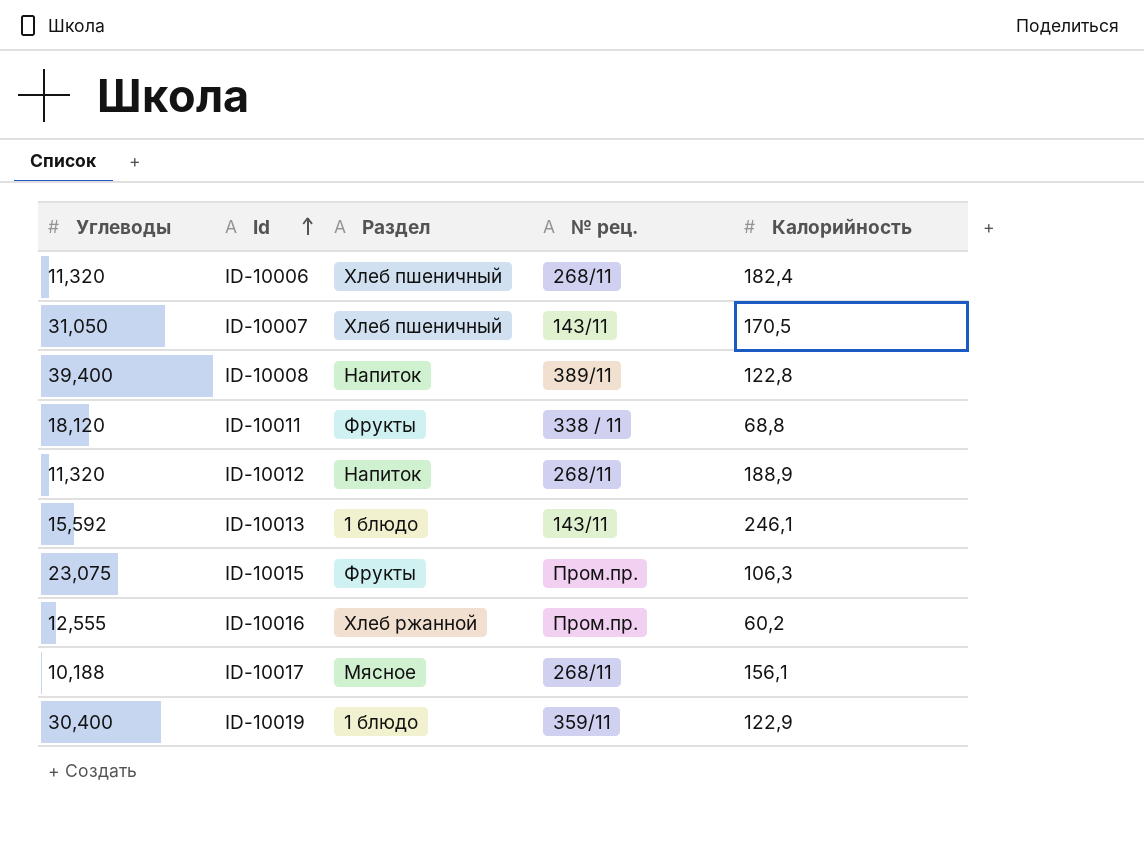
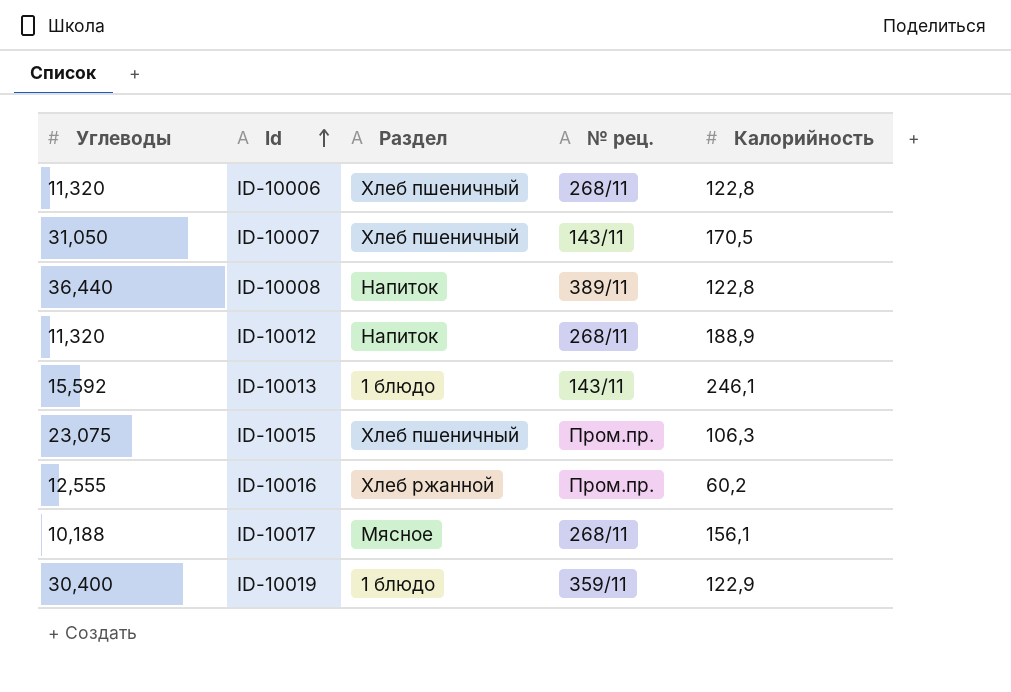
row ID-10011: 18,120 | Фрукты | 338 / 11 | 68,8 -> none
ID-10006 | Калорийность: 182,4 -> 122,8
ID-10008 | Углеводы: 39,400 -> 36,440
ID-10015 | Раздел: Фрукты -> Хлеб пшеничный

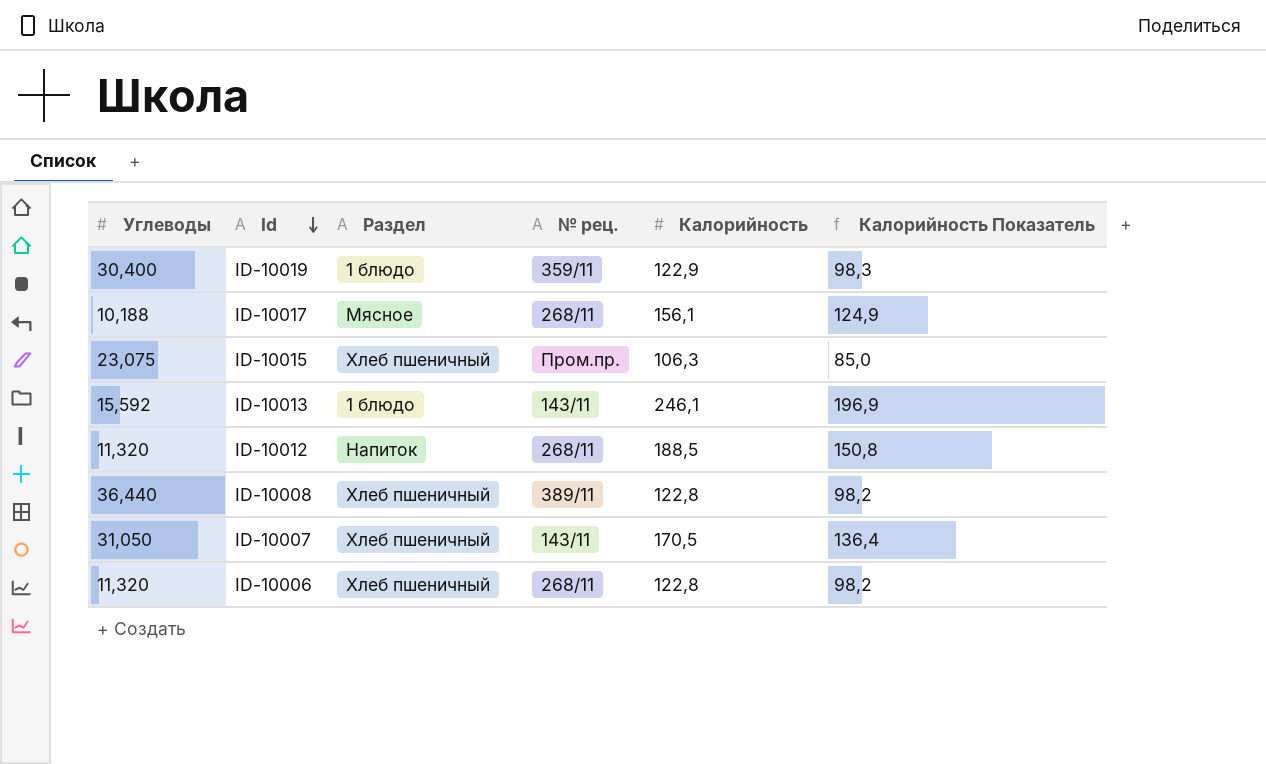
row order: Id ascending -> Id descending
column Калорийность Показатель | formula: none -> [Калорийность] * 0,8
row ID-10016: 12,555 | Хлеб ржанной | Пром.пр. | 60,2 -> none
ID-10012 | Калорийность: 188,9 -> 188,5
ID-10008 | Раздел: Напиток -> Хлеб пшеничный

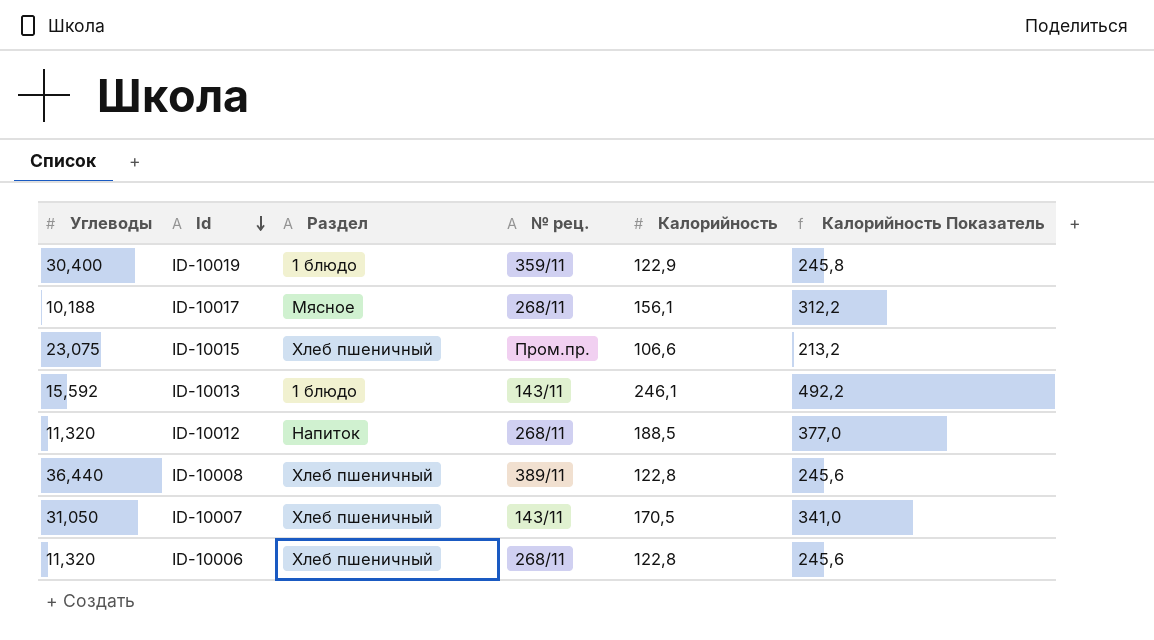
column Калорийность Показатель | formula: [Калорийность] * 0,8 -> [Калорийность] * 2
ID-10015 | Калорийность: 106,3 -> 106,6

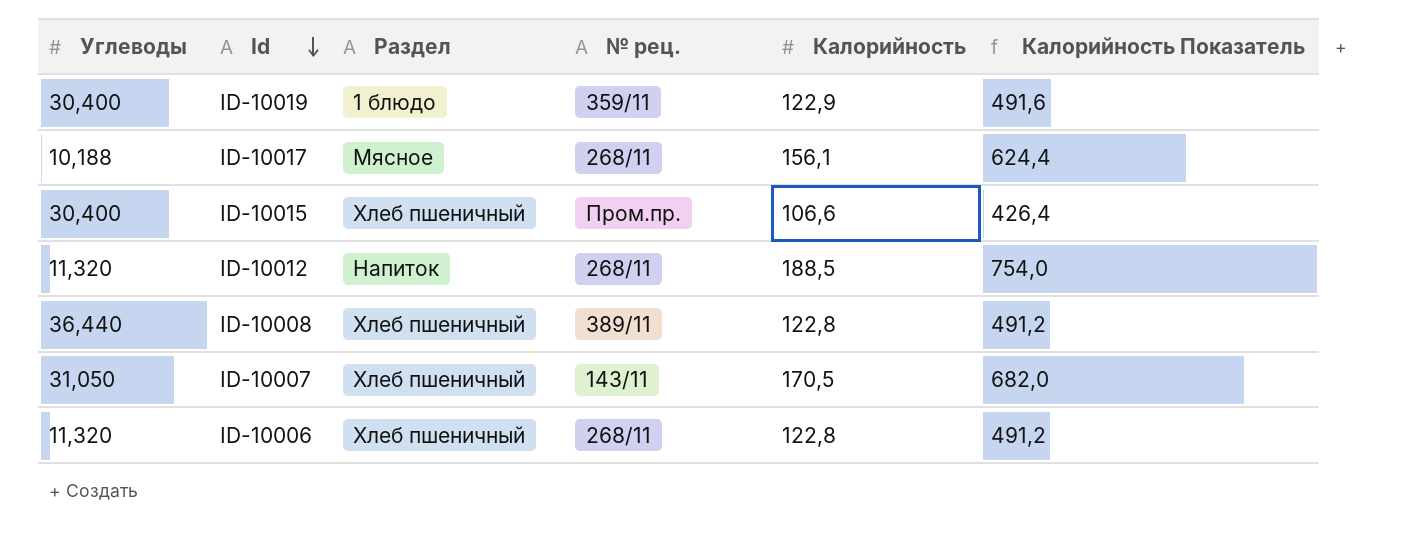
column Калорийность Показатель | formula: [Калорийность] * 2 -> [Калорийность] * 4
row ID-10013: 15,592 | 1 блюдо | 143/11 | 246,1 | 492,2 -> none
ID-10015 | Углеводы: 23,075 -> 30,400

